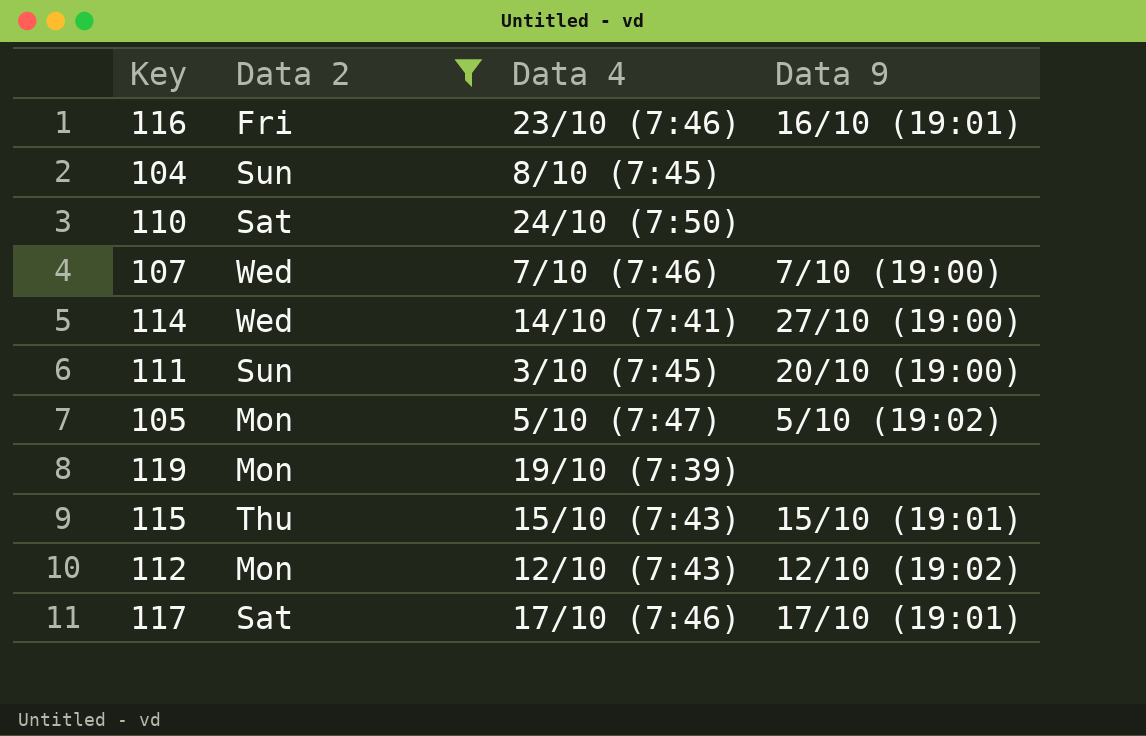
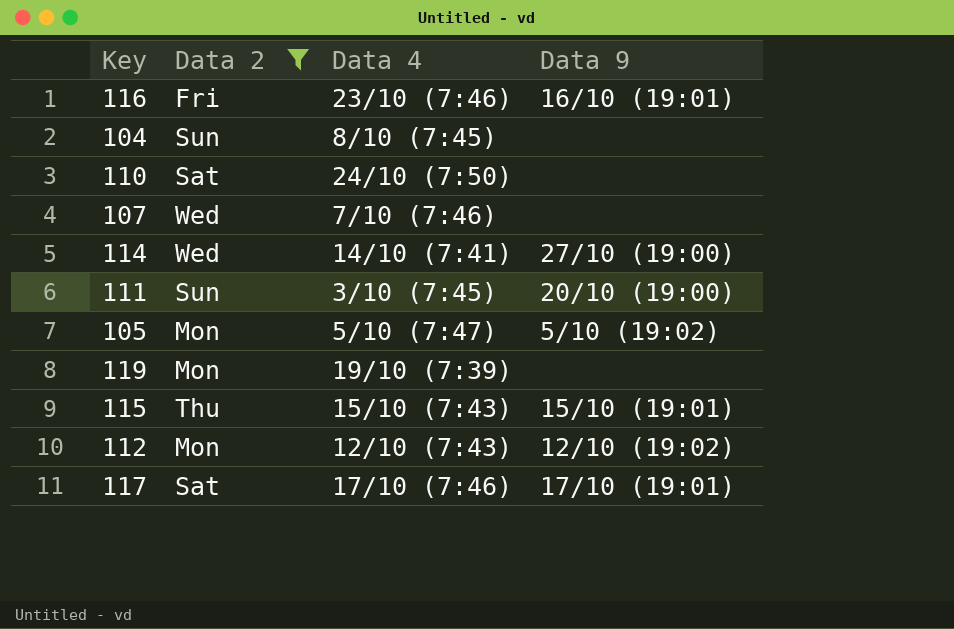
107 | Data 9: 7/10 (19:00) -> none

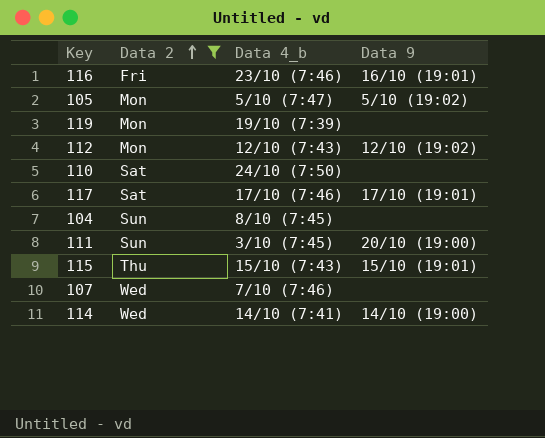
row order: none -> Data 2 ascending
column name: Data 4 -> Data 4_b
114 | Data 9: 27/10 (19:00) -> 14/10 (19:00)

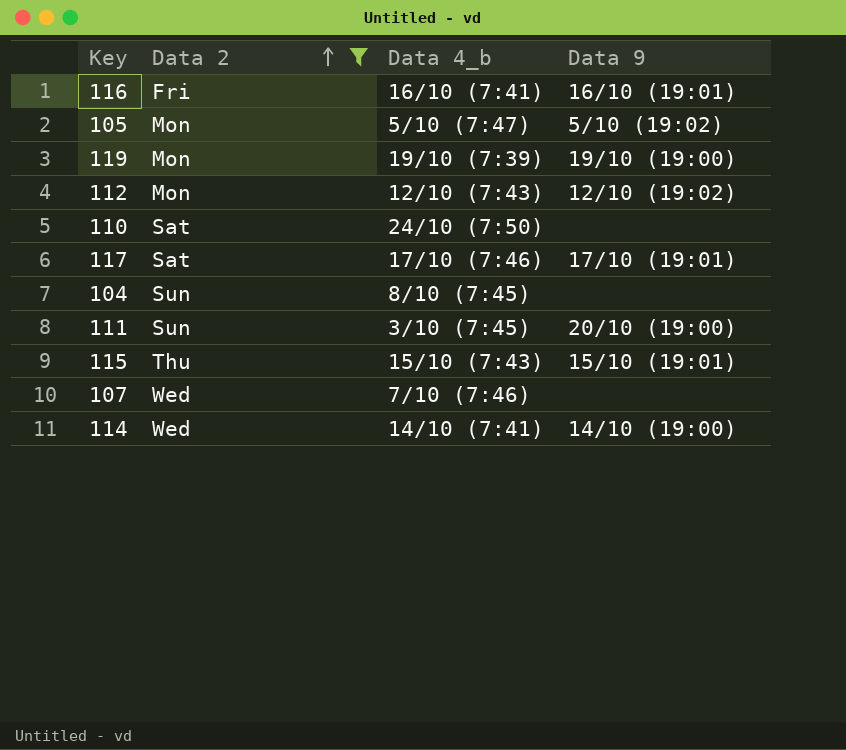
116 | Data 4_b: 23/10 (7:46) -> 16/10 (7:41)
119 | Data 9: none -> 19/10 (19:00)

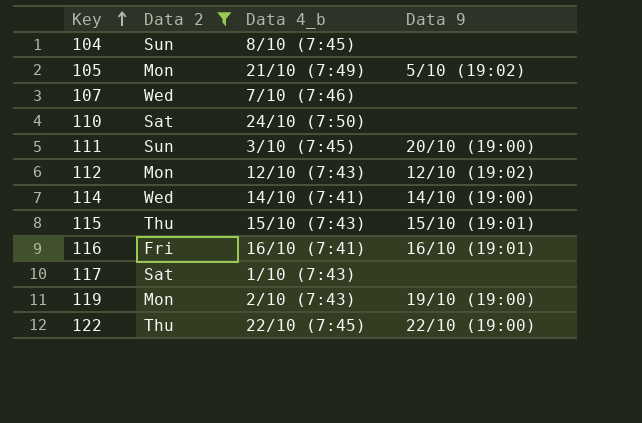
row order: Data 2 ascending -> Key ascending
105 | Data 4_b: 5/10 (7:47) -> 21/10 (7:49)
117 | Data 4_b: 17/10 (7:46) -> 1/10 (7:43)
117 | Data 9: 17/10 (19:01) -> none
119 | Data 4_b: 19/10 (7:39) -> 2/10 (7:43)
row 122: none -> Thu | 22/10 (7:45) | 22/10 (19:00)

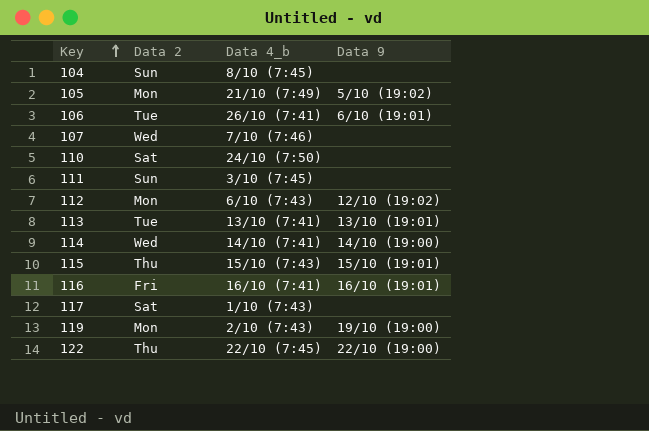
filter: Data 2 != Tue -> none
111 | Data 9: 20/10 (19:00) -> none
112 | Data 4_b: 12/10 (7:43) -> 6/10 (7:43)

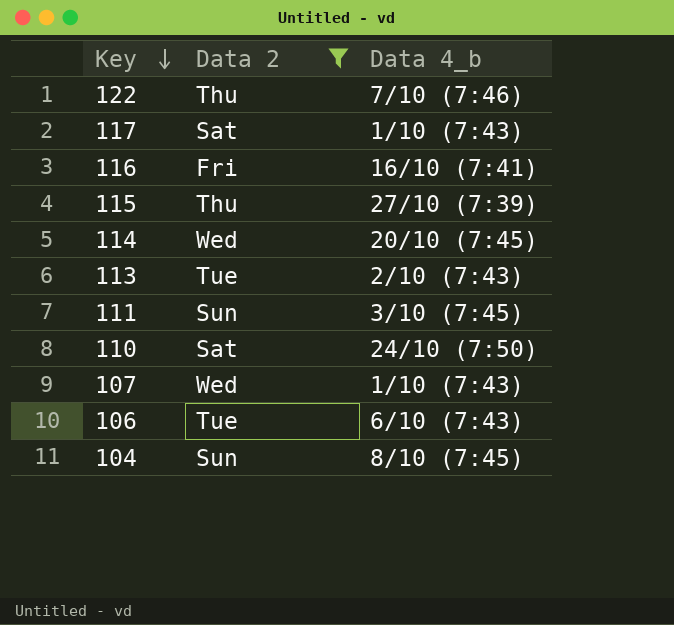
filter: none -> Data 2 != Mon
row order: Key ascending -> Key descending
column Data 9 | position: 4 -> none
122 | Data 4_b: 22/10 (7:45) -> 7/10 (7:46)
115 | Data 4_b: 15/10 (7:43) -> 27/10 (7:39)
114 | Data 4_b: 14/10 (7:41) -> 20/10 (7:45)
113 | Data 4_b: 13/10 (7:41) -> 2/10 (7:43)
107 | Data 4_b: 7/10 (7:46) -> 1/10 (7:43)
106 | Data 4_b: 26/10 (7:41) -> 6/10 (7:43)

